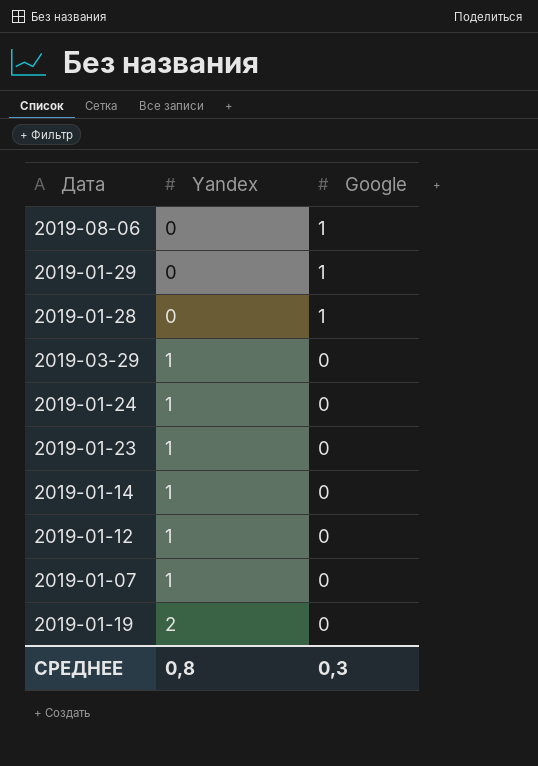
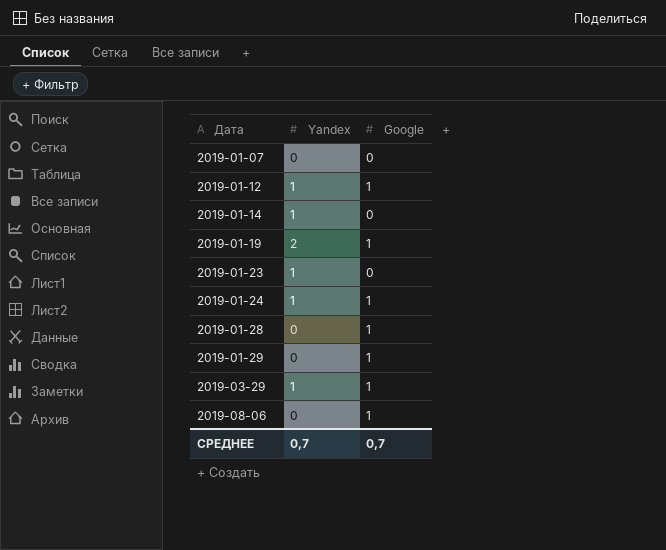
row order: Yandex ascending -> Дата ascending
2019-01-07 | Yandex: 1 -> 0
2019-01-12 | Google: 0 -> 1
2019-01-19 | Google: 0 -> 1
2019-01-24 | Google: 0 -> 1
2019-03-29 | Google: 0 -> 1
СРЕДНЕЕ | Yandex: 0,8 -> 0,7
СРЕДНЕЕ | Google: 0,3 -> 0,7

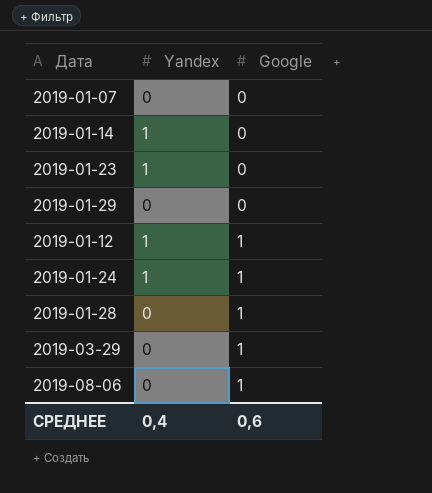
row order: Дата ascending -> Google ascending
row 2019-01-19: 2 | 1 -> none
2019-01-29 | Google: 1 -> 0
2019-03-29 | Yandex: 1 -> 0
СРЕДНЕЕ | Yandex: 0,7 -> 0,4
СРЕДНЕЕ | Google: 0,7 -> 0,6

